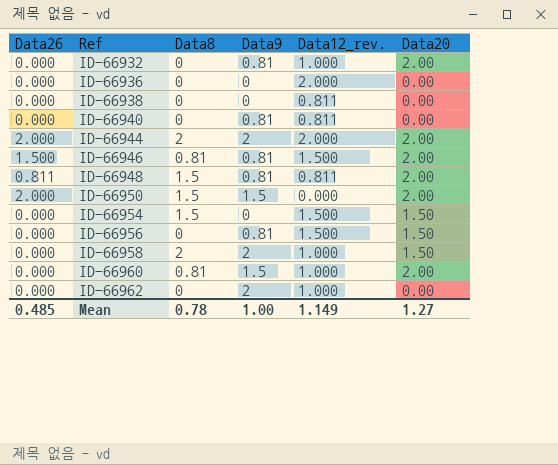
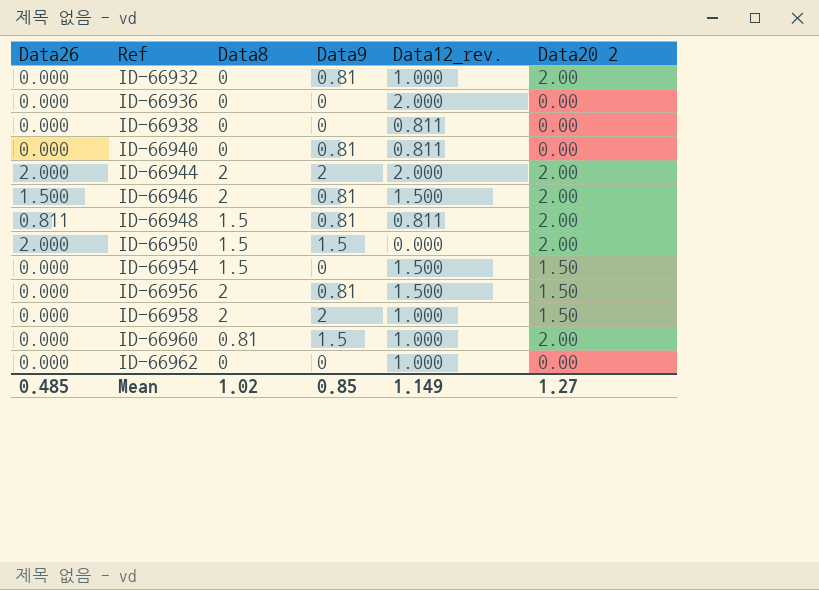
column name: Data20 -> Data20 2
ID-66946 | Data8: 0.81 -> 2
ID-66956 | Data8: 0 -> 2
ID-66962 | Data9: 2 -> 0
Mean | Data8: 0.78 -> 1.02
Mean | Data9: 1.00 -> 0.85

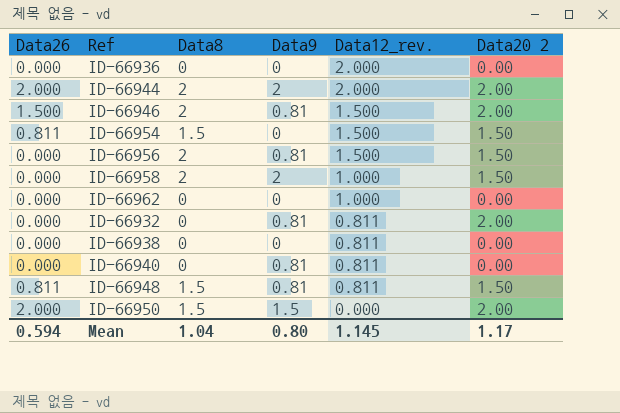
row order: Ref ascending -> Data12_rev. descending
row ID-66960: 0.000 | 0.81 | 1.5 | 1.000 | 2.00 -> none
ID-66954 | Data26: 0.000 -> 0.811
ID-66932 | Data12_rev.: 1.000 -> 0.811
ID-66948 | Data20 2: 2.00 -> 1.50
Mean | Data26: 0.485 -> 0.594
Mean | Data8: 1.02 -> 1.04
Mean | Data9: 0.85 -> 0.80
Mean | Data12_rev.: 1.149 -> 1.145
Mean | Data20 2: 1.27 -> 1.17

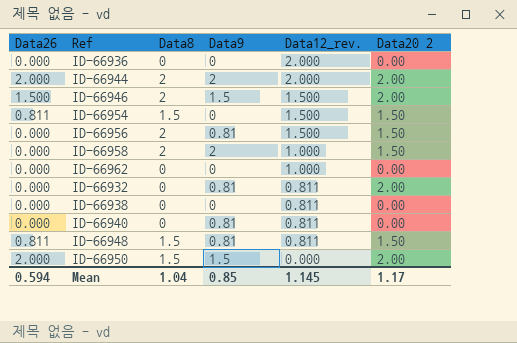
ID-66946 | Data9: 0.81 -> 1.5
Mean | Data9: 0.80 -> 0.85

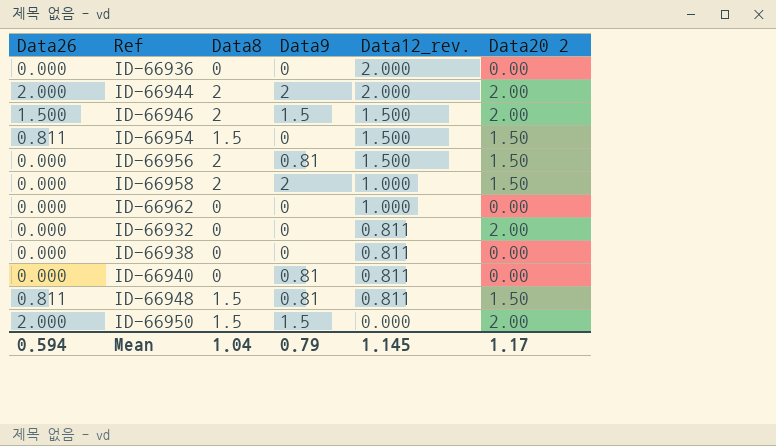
ID-66932 | Data9: 0.81 -> 0
Mean | Data9: 0.85 -> 0.79

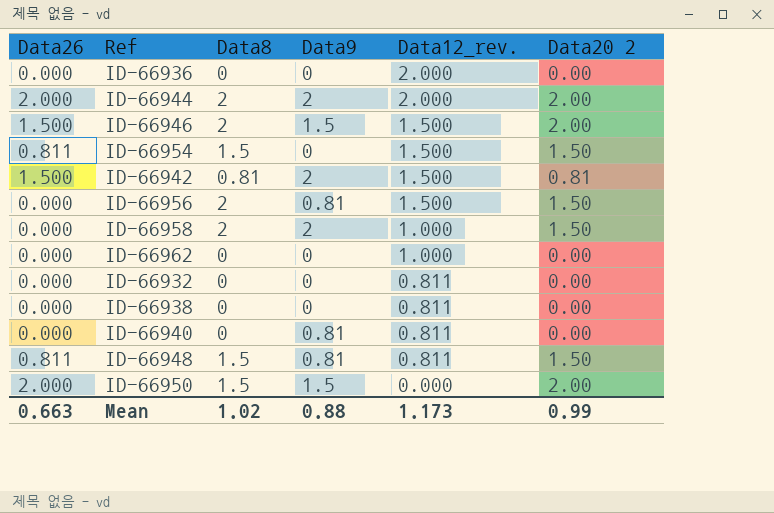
row ID-66942: none -> 1.500 | 0.81 | 2 | 1.500 | 0.81
ID-66932 | Data20 2: 2.00 -> 0.00
Mean | Data26: 0.594 -> 0.663
Mean | Data8: 1.04 -> 1.02
Mean | Data9: 0.79 -> 0.88
Mean | Data12_rev.: 1.145 -> 1.173
Mean | Data20 2: 1.17 -> 0.99

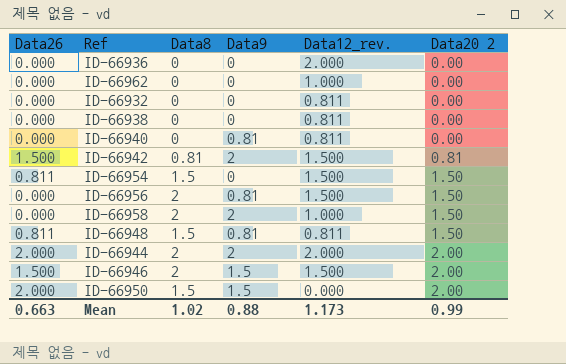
row order: Data12_rev. descending -> Data20 2 ascending

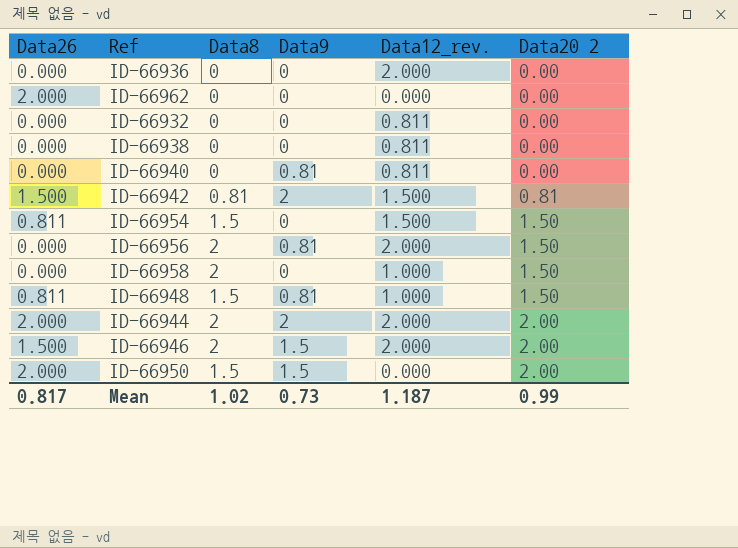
ID-66962 | Data26: 0.000 -> 2.000
ID-66962 | Data12_rev.: 1.000 -> 0.000
ID-66956 | Data12_rev.: 1.500 -> 2.000
ID-66958 | Data9: 2 -> 0
ID-66948 | Data12_rev.: 0.811 -> 1.000
ID-66946 | Data12_rev.: 1.500 -> 2.000
Mean | Data26: 0.663 -> 0.817
Mean | Data9: 0.88 -> 0.73
Mean | Data12_rev.: 1.173 -> 1.187

